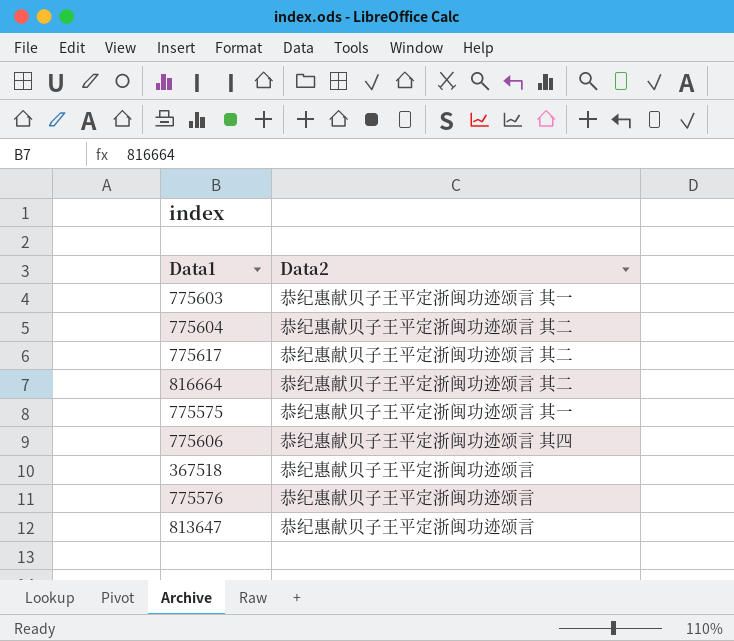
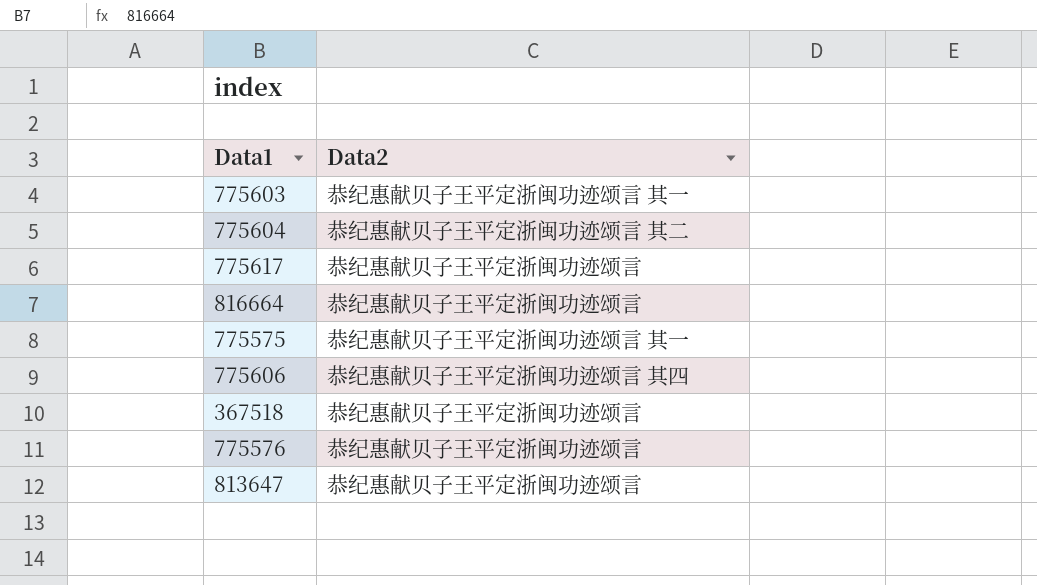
775617 | Data2: 恭纪惠献贝子王平定浙闽功迹颂言 其二 -> 恭纪惠献贝子王平定浙闽功迹颂言
816664 | Data2: 恭纪惠献贝子王平定浙闽功迹颂言 其二 -> 恭纪惠献贝子王平定浙闽功迹颂言

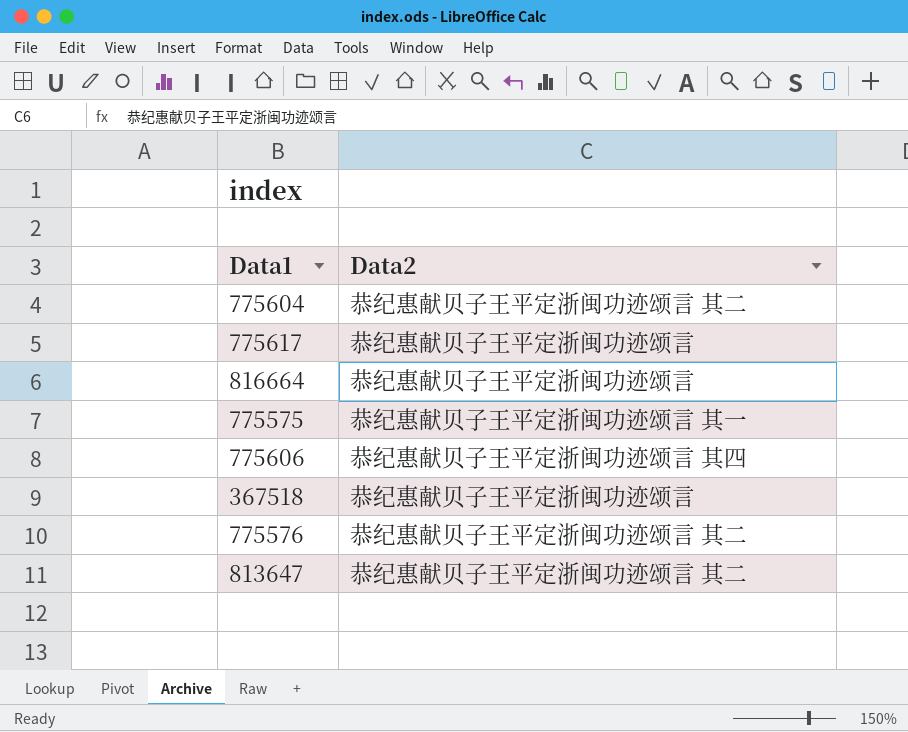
row 775603: 恭纪惠献贝子王平定浙闽功迹颂言 其一 -> none
775576 | Data2: 恭纪惠献贝子王平定浙闽功迹颂言 -> 恭纪惠献贝子王平定浙闽功迹颂言 其二
813647 | Data2: 恭纪惠献贝子王平定浙闽功迹颂言 -> 恭纪惠献贝子王平定浙闽功迹颂言 其二

